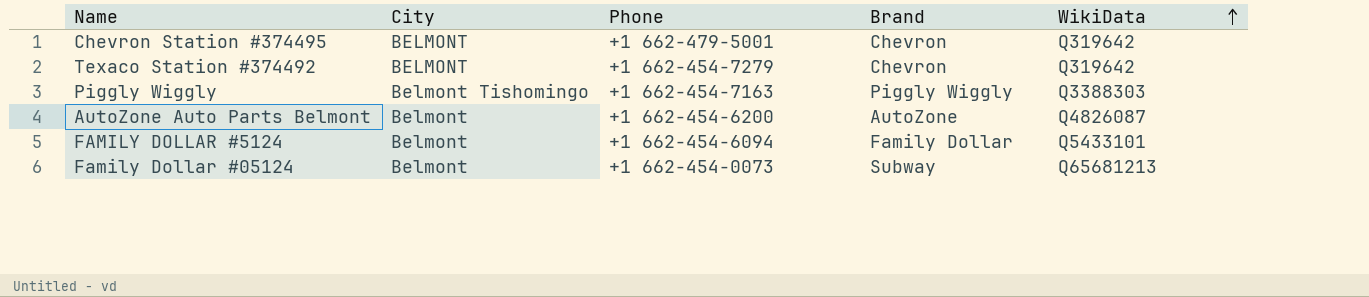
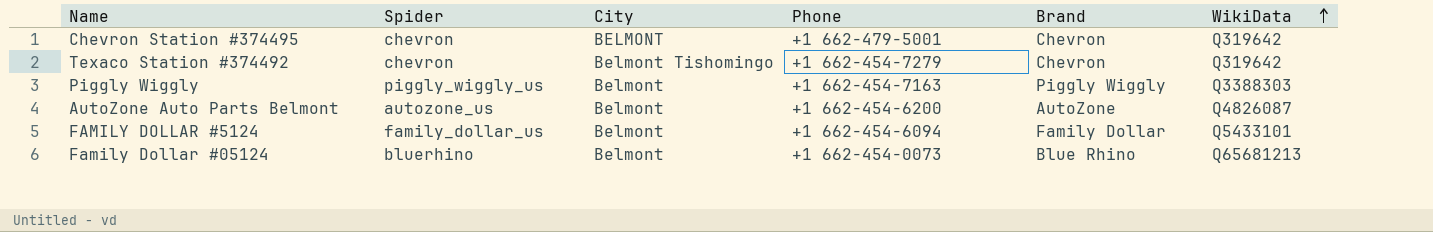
column Spider | position: none -> 2
Texaco Station #374492 | City: BELMONT -> Belmont Tishomingo
Piggly Wiggly | City: Belmont Tishomingo -> Belmont
Family Dollar #05124 | Brand: Subway -> Blue Rhino

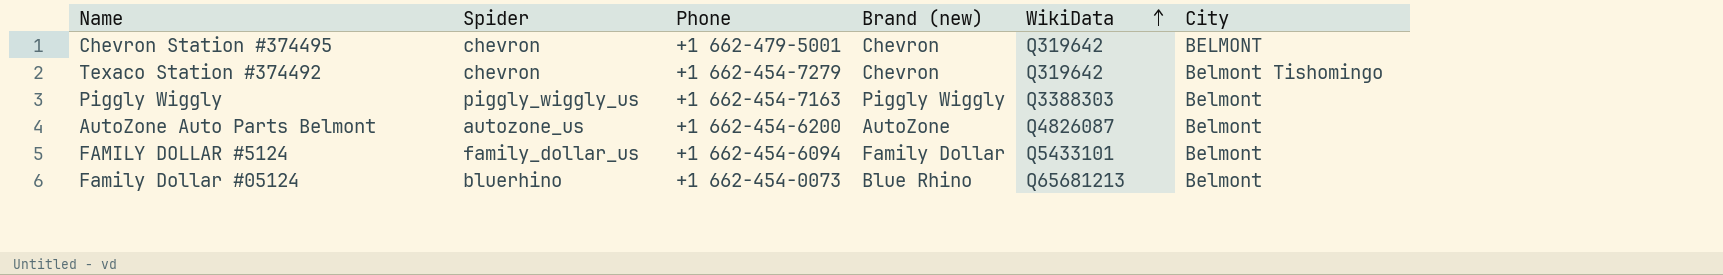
column name: Brand -> Brand (new)
column City | position: 3 -> 6

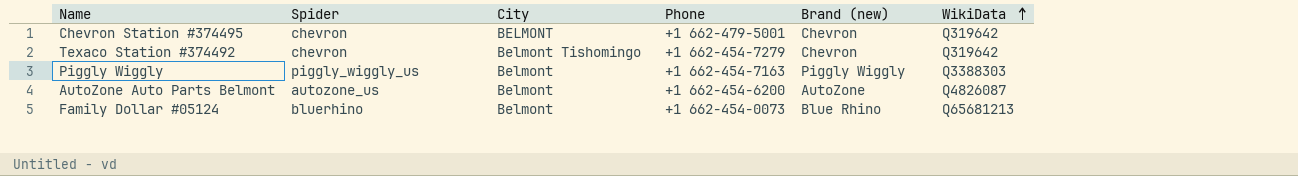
column City | position: 6 -> 3
row FAMILY DOLLAR #5124: family_dollar_us | +1 662-454-6094 | Family Dollar | Q5433101 | Belmont -> none

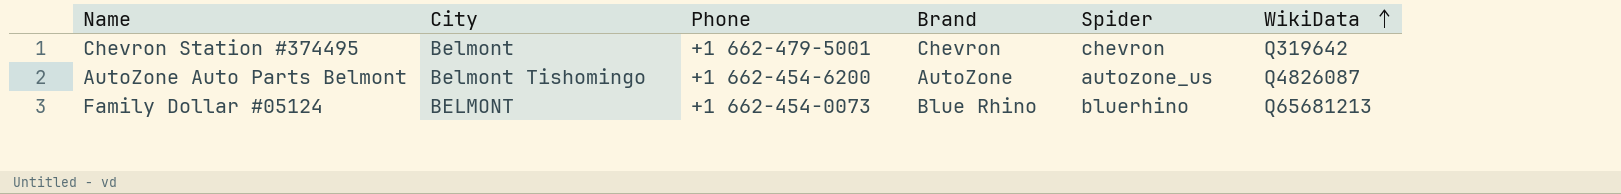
column name: Brand (new) -> Brand
column Spider | position: 2 -> 5
row Texaco Station #374492: chevron | Belmont Tishomingo | +1 662-454-7279 | Chevron | Q319642 -> none
row Piggly Wiggly: piggly_wiggly_us | Belmont | +1 662-454-7163 | Piggly Wiggly | Q3388303 -> none
Chevron Station #374495 | City: BELMONT -> Belmont
AutoZone Auto Parts Belmont | City: Belmont -> Belmont Tishomingo
Family Dollar #05124 | City: Belmont -> BELMONT

